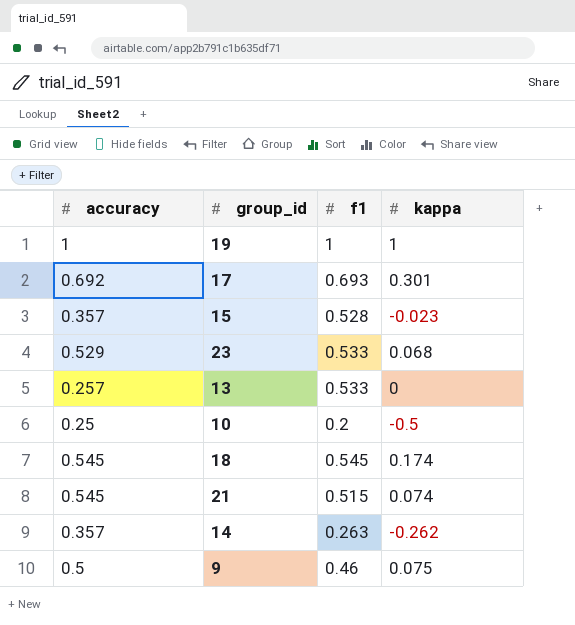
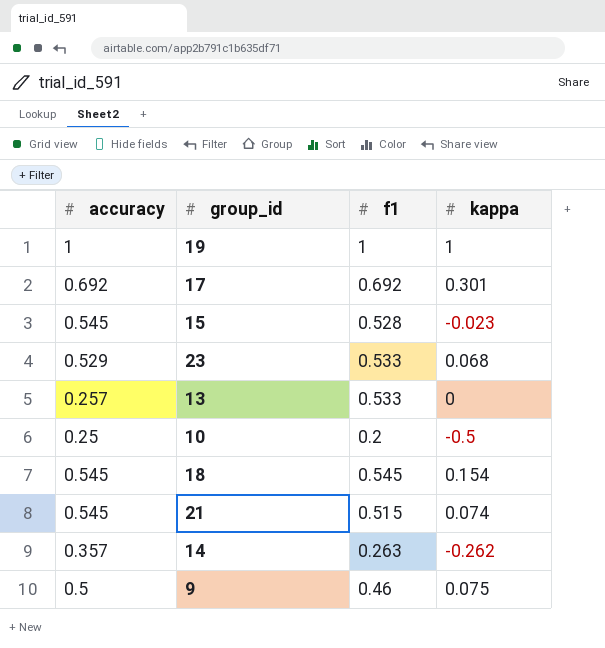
17 | f1: 0.693 -> 0.692
15 | accuracy: 0.357 -> 0.545
18 | kappa: 0.174 -> 0.154

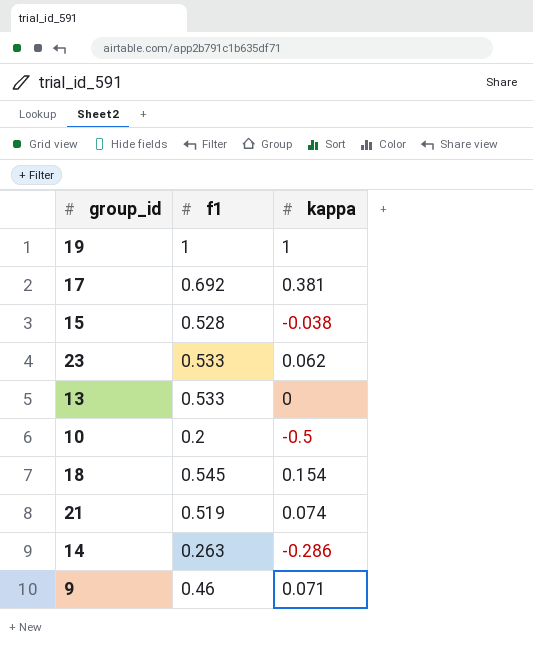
column accuracy | position: 1 -> none
17 | kappa: 0.301 -> 0.381
15 | kappa: -0.023 -> -0.038
23 | kappa: 0.068 -> 0.062
21 | f1: 0.515 -> 0.519
14 | kappa: -0.262 -> -0.286
9 | kappa: 0.075 -> 0.071

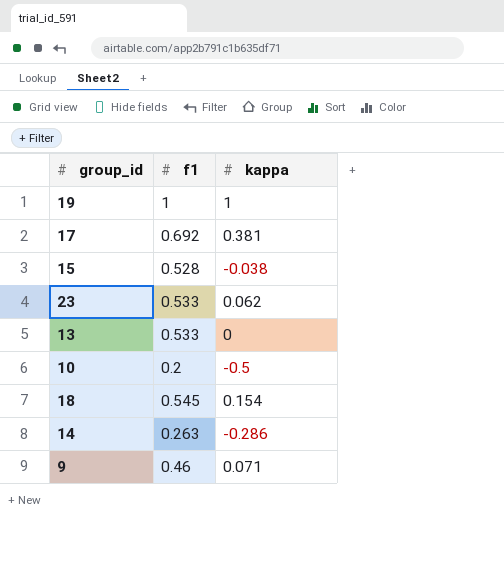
row 21: 0.519 | 0.074 -> none

